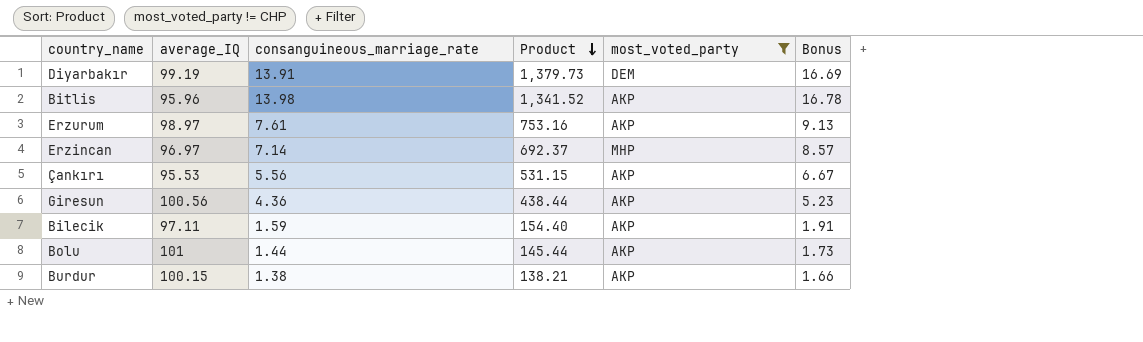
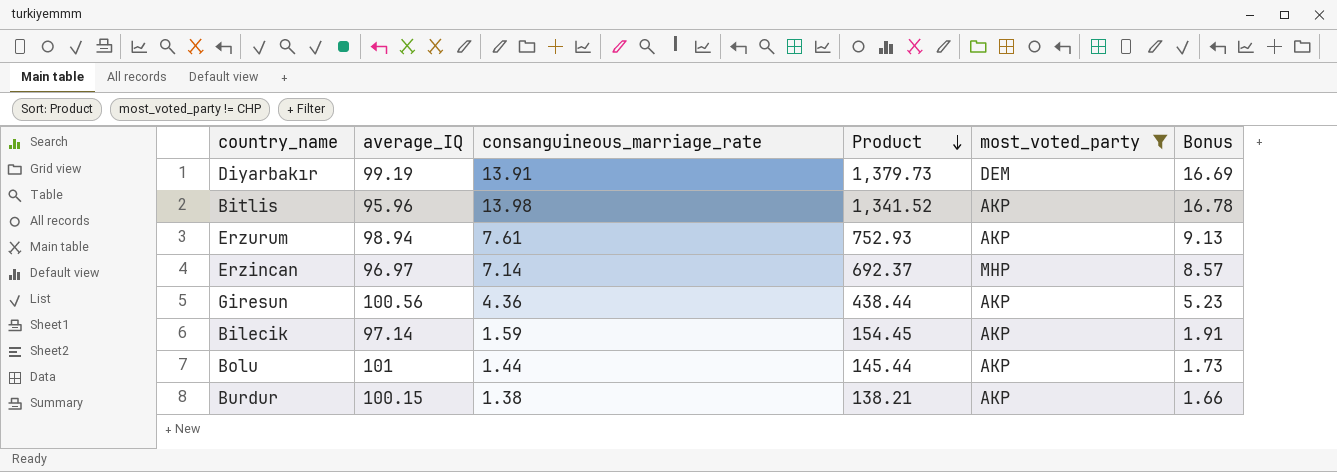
row Çankırı: 95.53 | 5.56 | 531.15 | AKP | 6.67 -> none
Erzurum | average_IQ: 98.97 -> 98.94
Erzurum | Product: 753.16 -> 752.93
Bilecik | average_IQ: 97.11 -> 97.14
Bilecik | Product: 154.40 -> 154.45

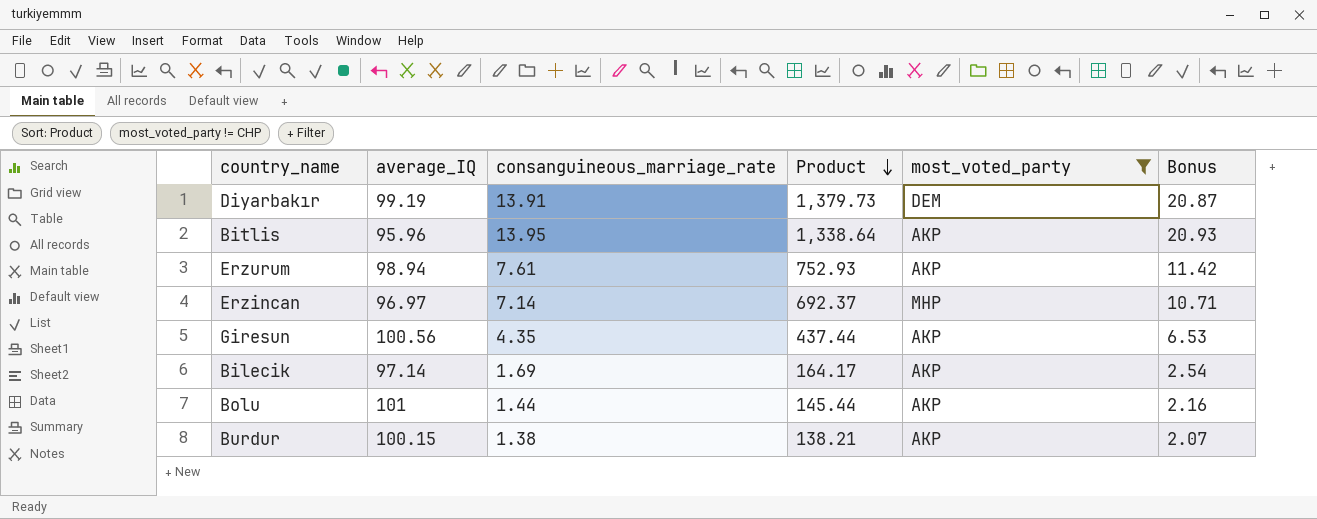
column Bonus | formula: [consanguineous_marriage_rate] * 1.2 -> [consanguineous_marriage_rate] * 1.5
Bitlis | consanguineous_marriage_rate: 13.98 -> 13.95
Bitlis | Product: 1,341.52 -> 1,338.64
Giresun | consanguineous_marriage_rate: 4.36 -> 4.35
Giresun | Product: 438.44 -> 437.44
Bilecik | consanguineous_marriage_rate: 1.59 -> 1.69
Bilecik | Product: 154.45 -> 164.17

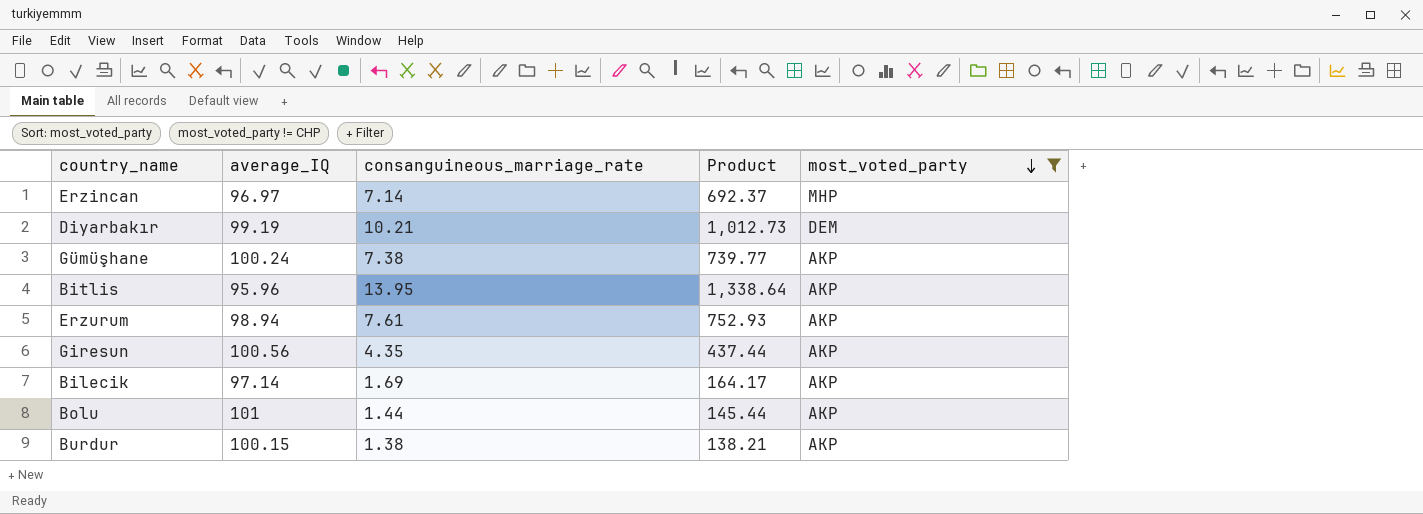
row order: Product descending -> most_voted_party descending
column Bonus | formula: [consanguineous_marriage_rate] * 1.5 -> none
Diyarbakır | consanguineous_marriage_rate: 13.91 -> 10.21
Diyarbakır | Product: 1,379.73 -> 1,012.73
row Gümüşhane: none -> 100.24 | 7.38 | 739.77 | AKP

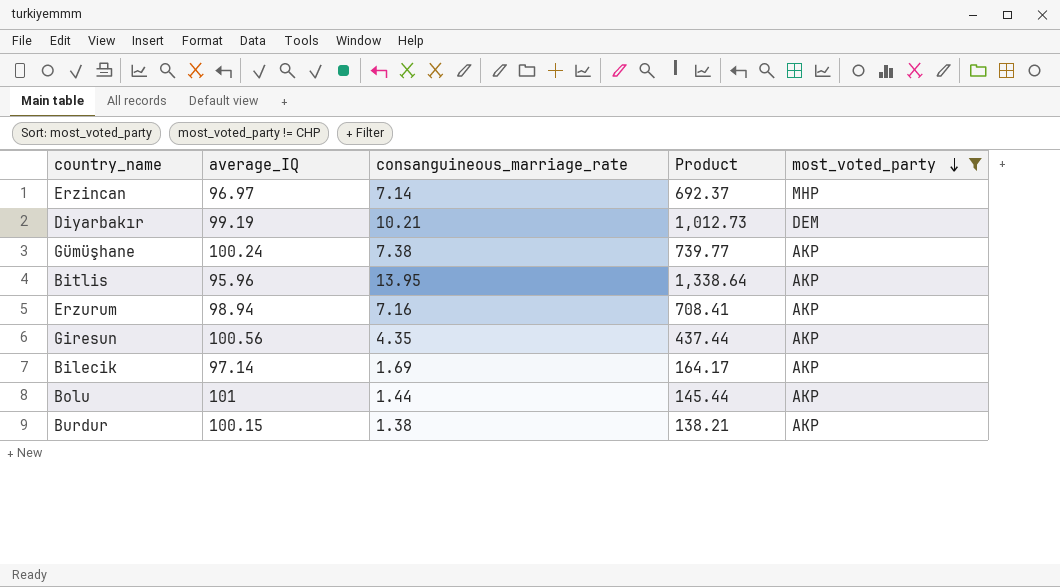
Erzurum | consanguineous_marriage_rate: 7.61 -> 7.16
Erzurum | Product: 752.93 -> 708.41

